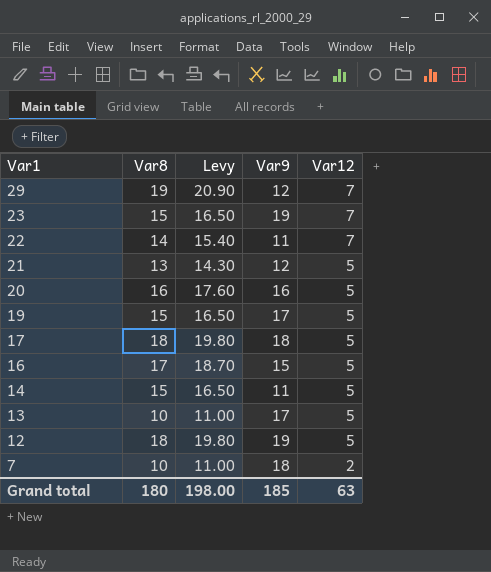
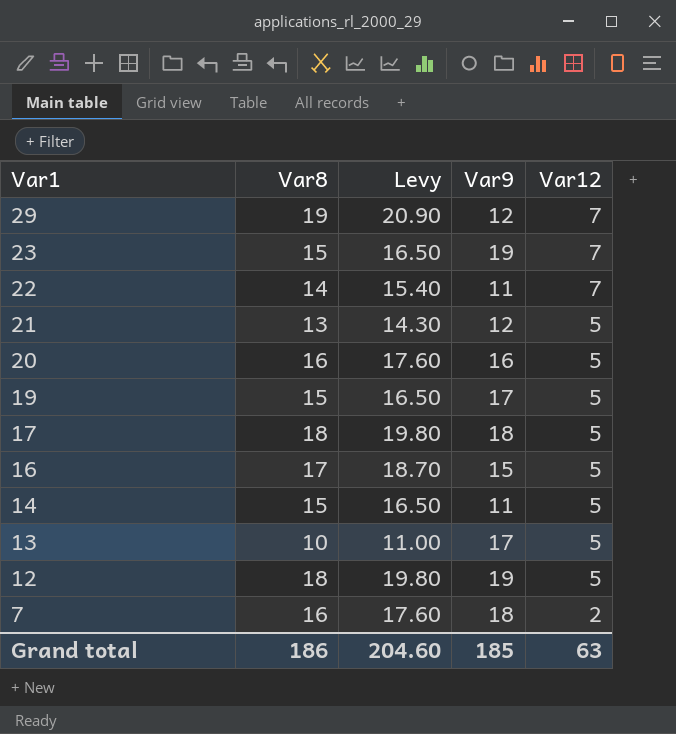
7 | Var8: 10 -> 16
7 | Levy: 11.00 -> 17.60
Grand total | Var8: 180 -> 186
Grand total | Levy: 198.00 -> 204.60

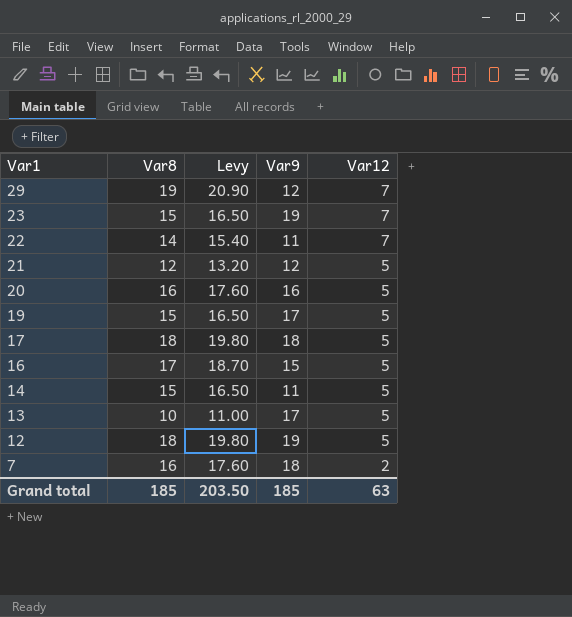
21 | Var8: 13 -> 12
21 | Levy: 14.30 -> 13.20
Grand total | Var8: 186 -> 185
Grand total | Levy: 204.60 -> 203.50

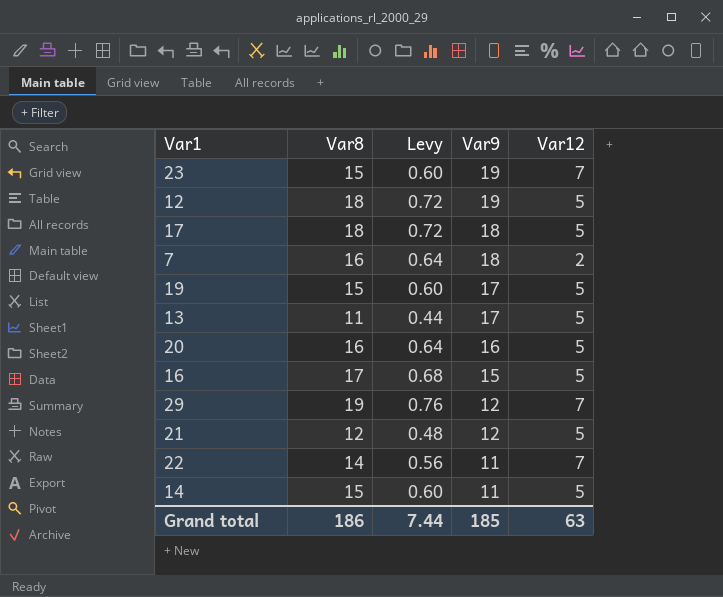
row order: Var1 descending -> Var9 descending
column Levy | formula: [Var8] * 1.1 -> [Var8] * 0.04
13 | Var8: 10 -> 11
Grand total | Var8: 185 -> 186
Grand total | Levy: 203.50 -> 7.44

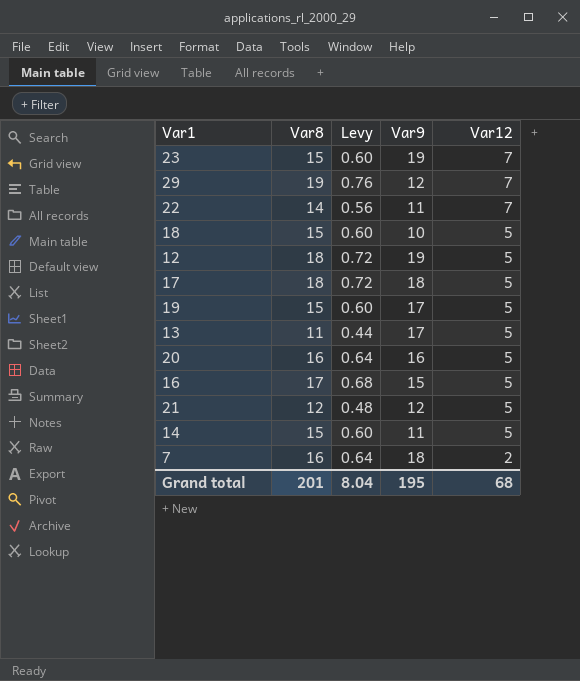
row order: Var9 descending -> Var12 descending
row 18: none -> 15 | 0.60 | 10 | 5
Grand total | Var8: 186 -> 201
Grand total | Levy: 7.44 -> 8.04
Grand total | Var9: 185 -> 195
Grand total | Var12: 63 -> 68

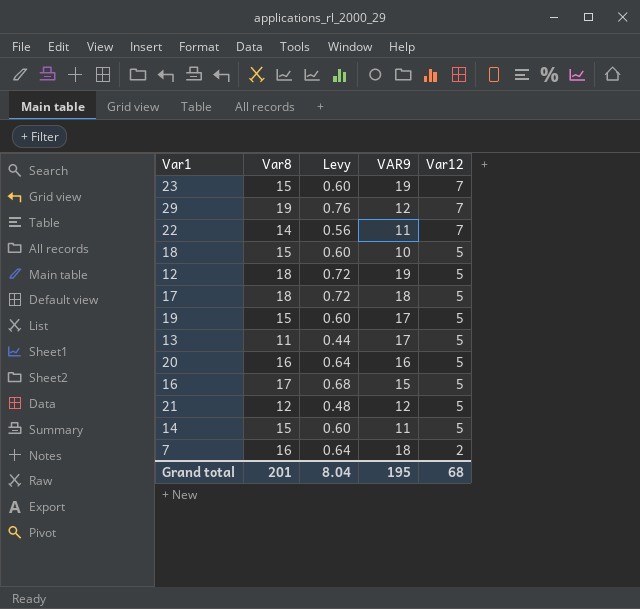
column name: Var9 -> VAR9

